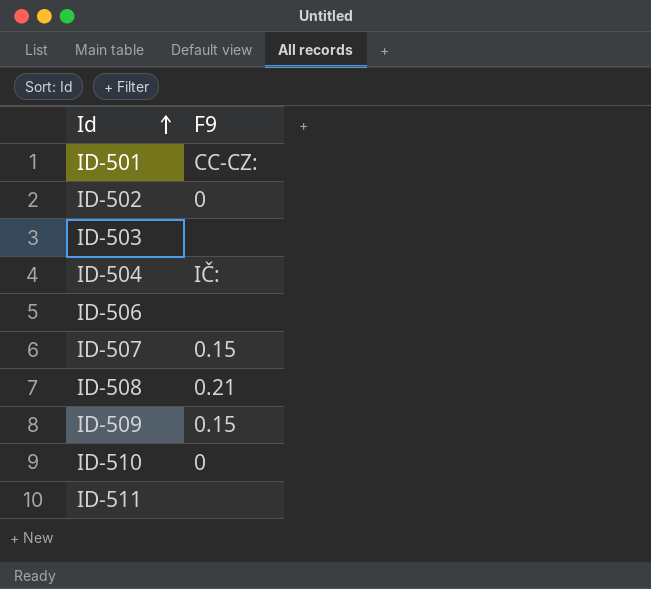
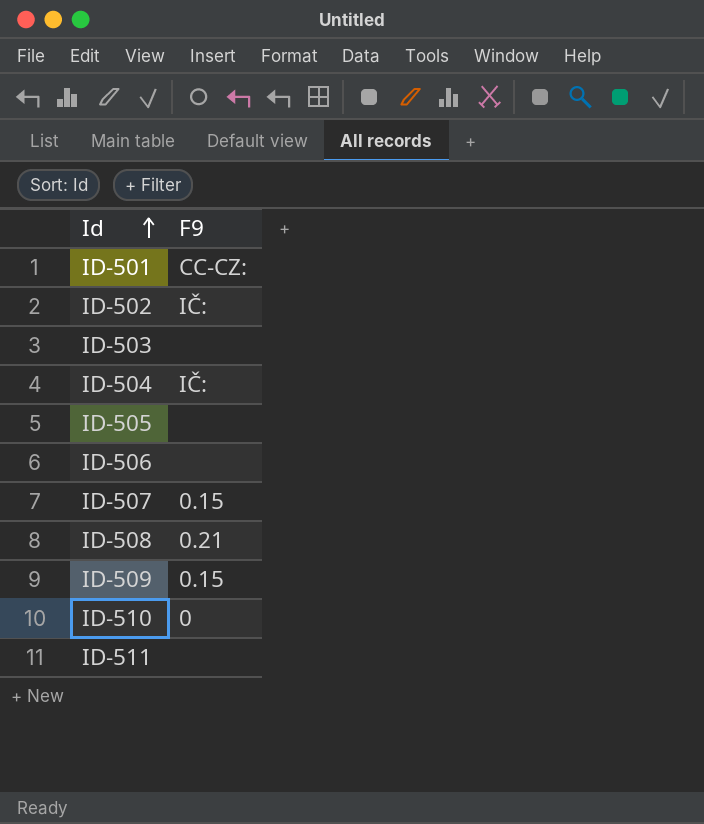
ID-502 | F9: 0 -> IČ:
row ID-505: none -> none

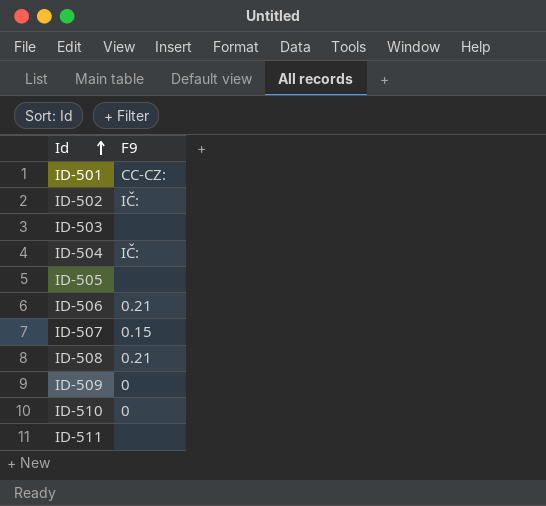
ID-506 | F9: none -> 0.21
ID-509 | F9: 0.15 -> 0

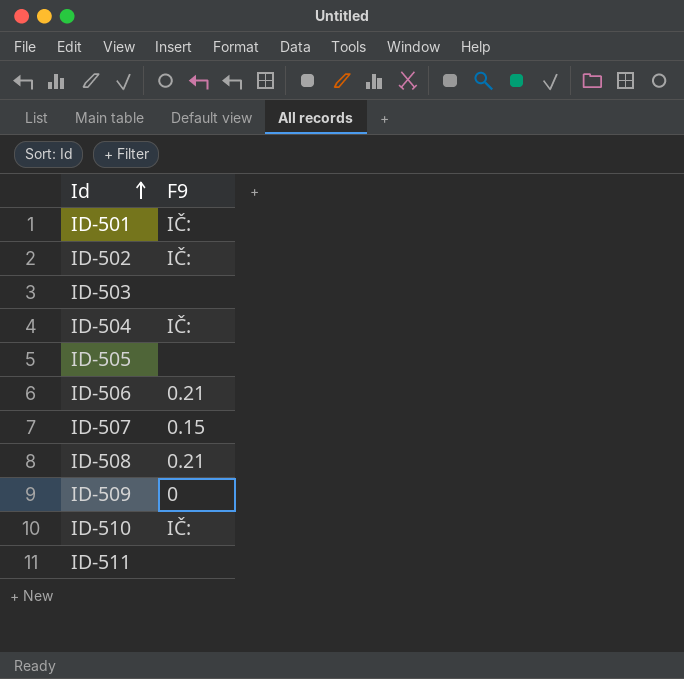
ID-501 | F9: CC-CZ: -> IČ:
ID-510 | F9: 0 -> IČ:

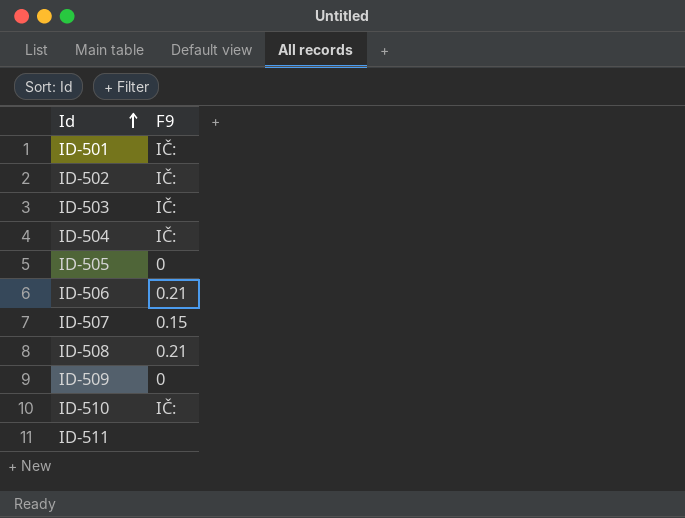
ID-503 | F9: none -> IČ:
ID-505 | F9: none -> 0

